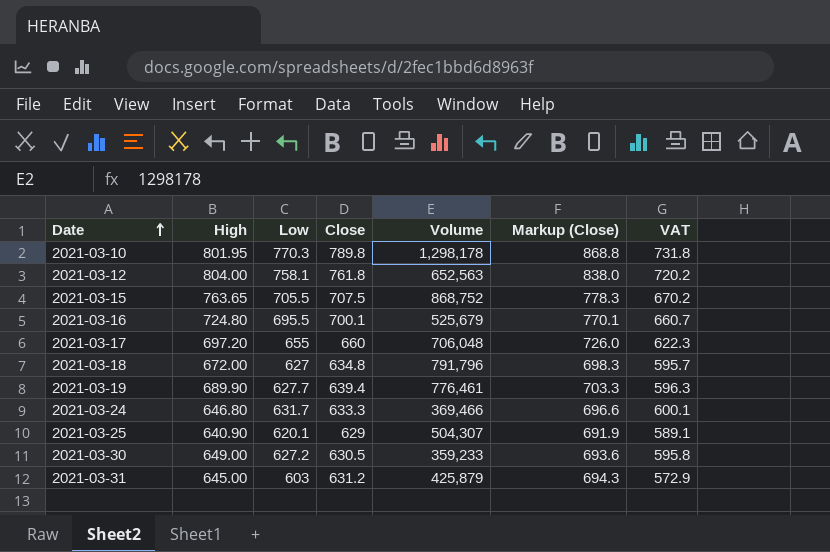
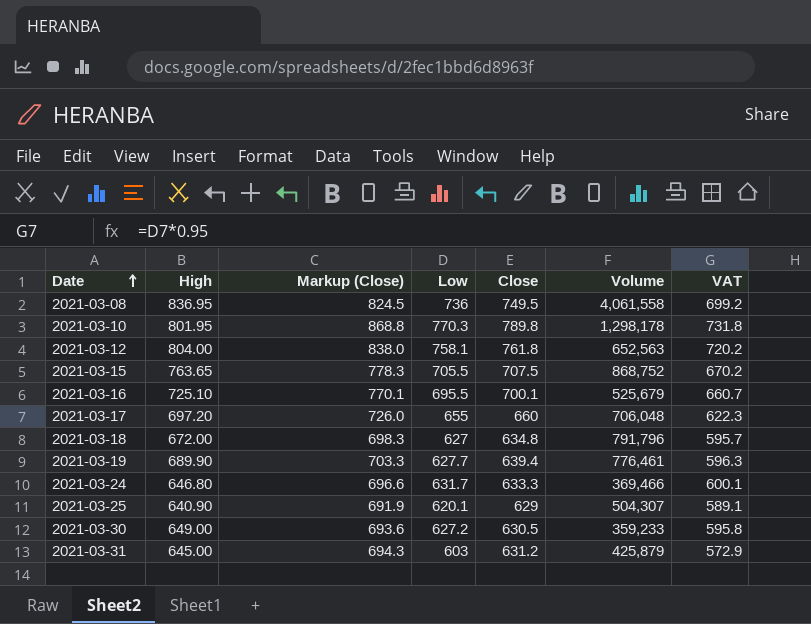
column Markup (Close) | position: 6 -> 3
row 2021-03-08: none -> 836.95 | 824.5 | 736 | 749.5 | 4,061,558 | 699.2
2021-03-16 | High: 724.80 -> 725.10

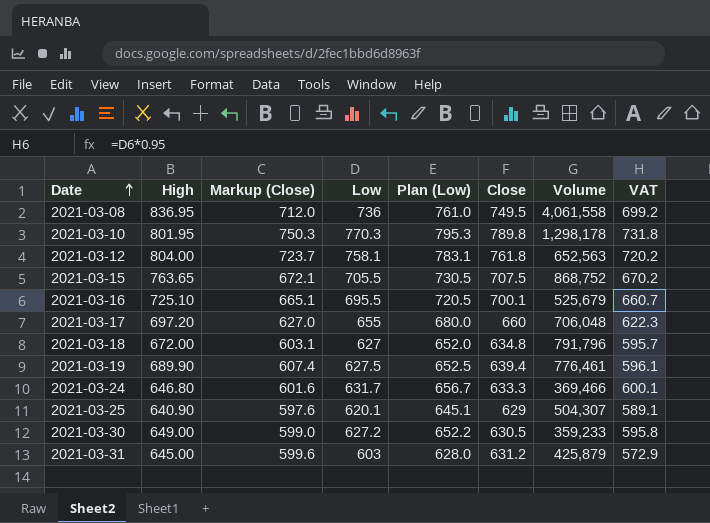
column Markup (Close) | formula: [Close] * 1.1 -> [Close] * 0.95
column Plan (Low) | formula: none -> [Low] + 25
2021-03-19 | Low: 627.7 -> 627.5
2021-03-19 | VAT: 596.3 -> 596.1

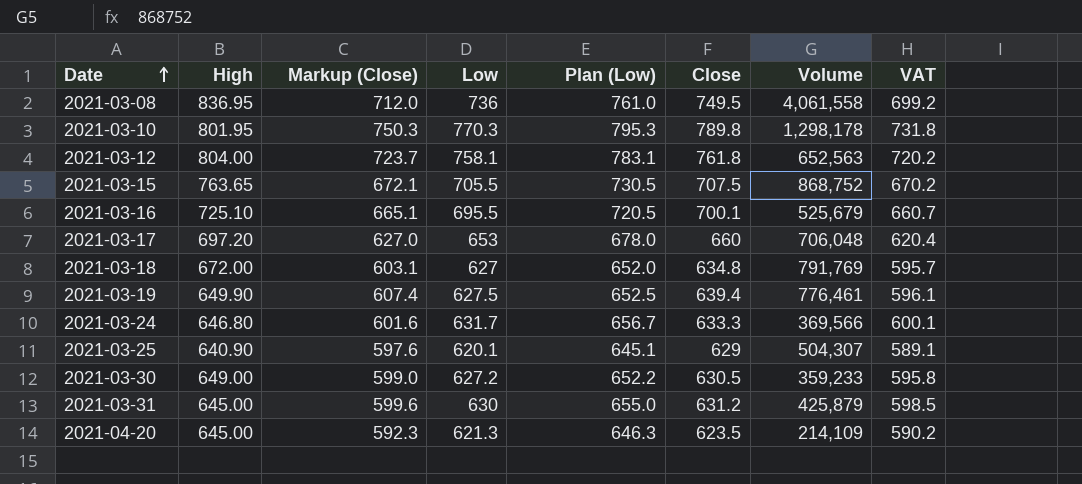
2021-03-17 | Low: 655 -> 653
2021-03-17 | Plan (Low): 680.0 -> 678.0
2021-03-17 | VAT: 622.3 -> 620.4
2021-03-18 | Volume: 791,796 -> 791,769
2021-03-19 | High: 689.90 -> 649.90
2021-03-24 | Volume: 369,466 -> 369,566
2021-03-31 | Low: 603 -> 630
2021-03-31 | Plan (Low): 628.0 -> 655.0
2021-03-31 | VAT: 572.9 -> 598.5
row 2021-04-20: none -> 645.00 | 592.3 | 621.3 | 646.3 | 623.5 | 214,109 | 590.2

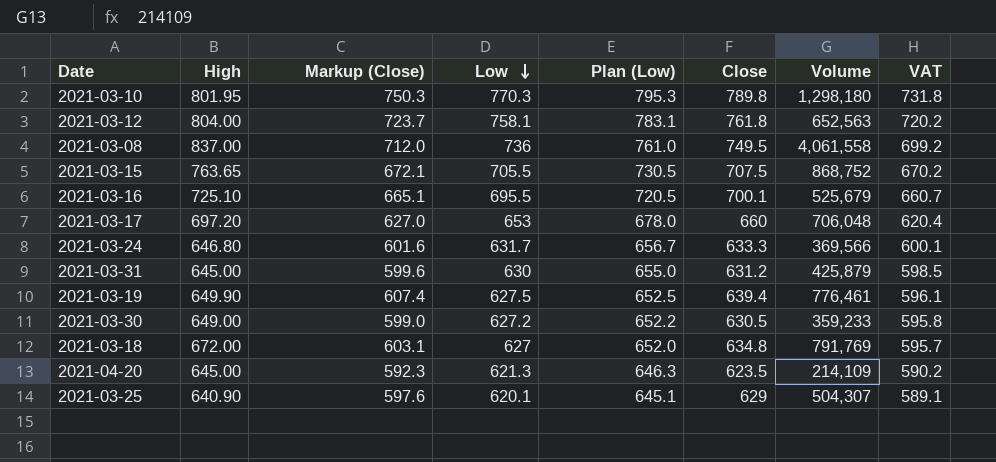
row order: Date ascending -> Low descending
2021-03-10 | Volume: 1,298,178 -> 1,298,180
2021-03-08 | High: 836.95 -> 837.00

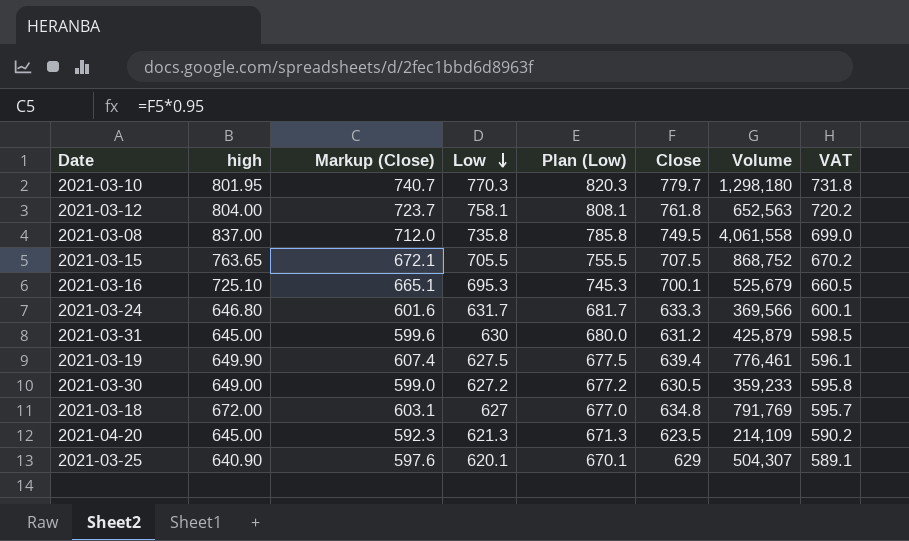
column name: High -> high
column Plan (Low) | formula: [Low] + 25 -> [Low] + 50
row 2021-03-17: 697.20 | 627.0 | 653 | 678.0 | 660 | 706,048 | 620.4 -> none
2021-03-10 | Markup (Close): 750.3 -> 740.7
2021-03-10 | Close: 789.8 -> 779.7
2021-03-08 | Low: 736 -> 735.8
2021-03-08 | VAT: 699.2 -> 699.0
2021-03-16 | Low: 695.5 -> 695.3
2021-03-16 | VAT: 660.7 -> 660.5

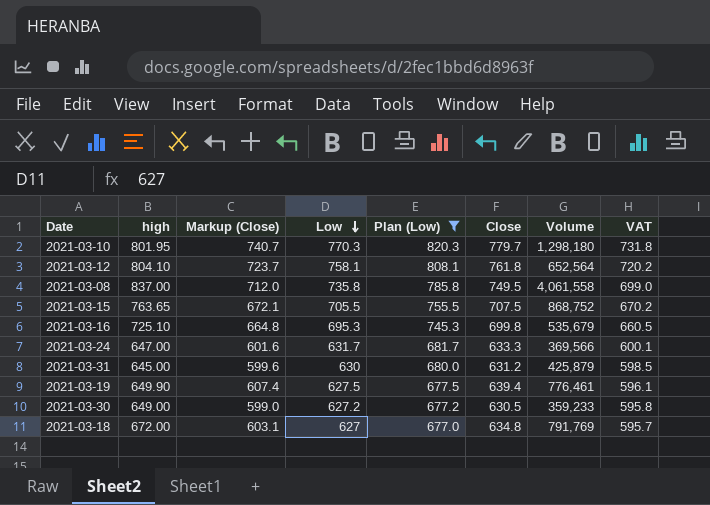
filter: none -> Plan (Low) >= 677.0
2021-03-12 | high: 804.00 -> 804.10
2021-03-12 | Volume: 652,563 -> 652,564
2021-03-16 | Markup (Close): 665.1 -> 664.8
2021-03-16 | Close: 700.1 -> 699.8
2021-03-16 | Volume: 525,679 -> 535,679
2021-03-24 | high: 646.80 -> 647.00

